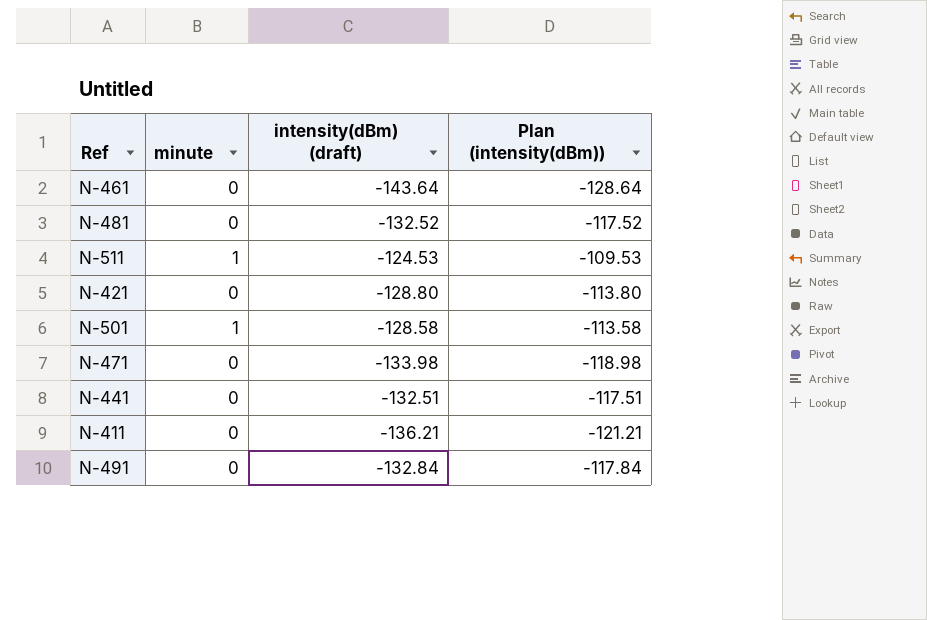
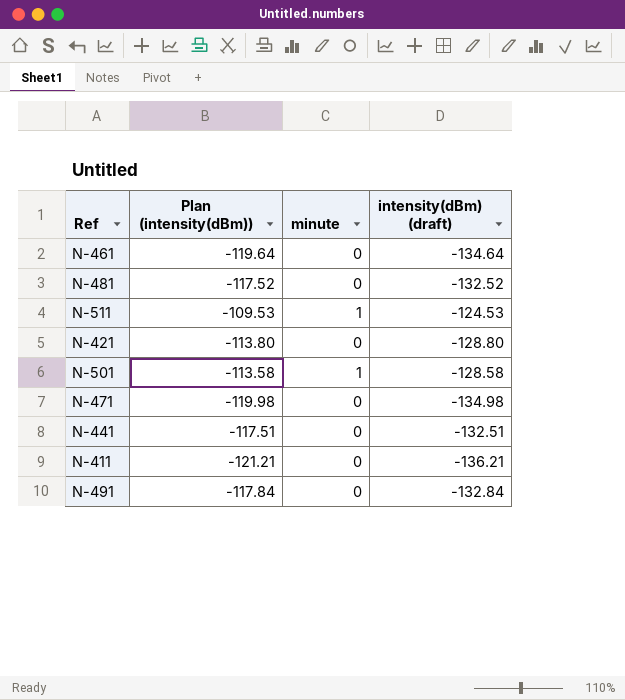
column Plan (intensity(dBm)) | position: 4 -> 2
N-461 | Plan (intensity(dBm)): -128.64 -> -119.64
N-461 | intensity(dBm) (draft): -143.64 -> -134.64
N-471 | Plan (intensity(dBm)): -118.98 -> -119.98
N-471 | intensity(dBm) (draft): -133.98 -> -134.98

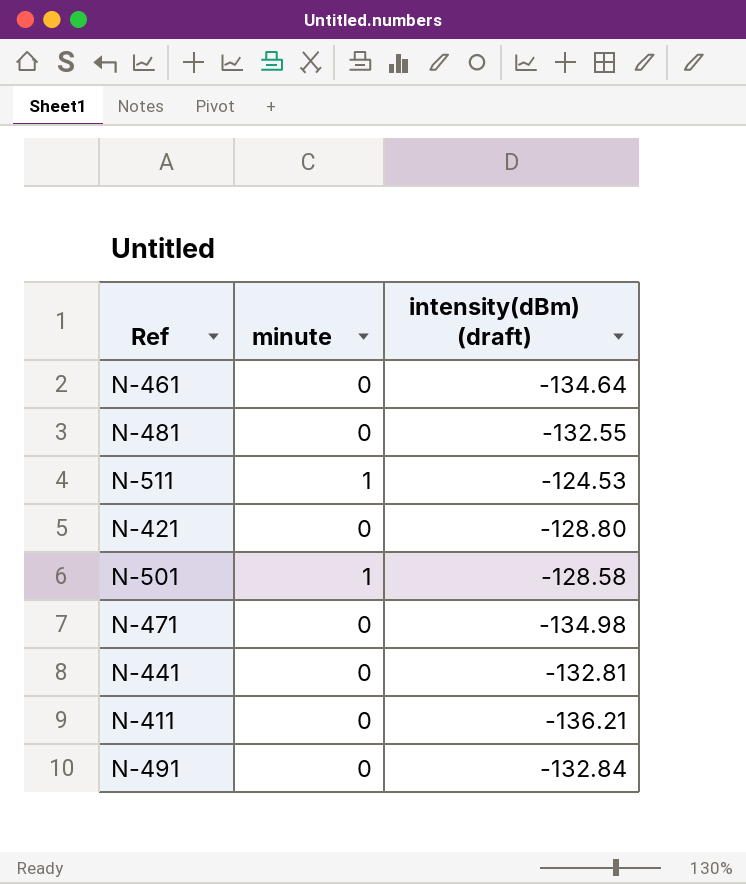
column Plan (intensity(dBm)) | formula: [intensity(dBm) (draft)] + 15 -> none
N-481 | intensity(dBm) (draft): -132.52 -> -132.55
N-441 | intensity(dBm) (draft): -132.51 -> -132.81

